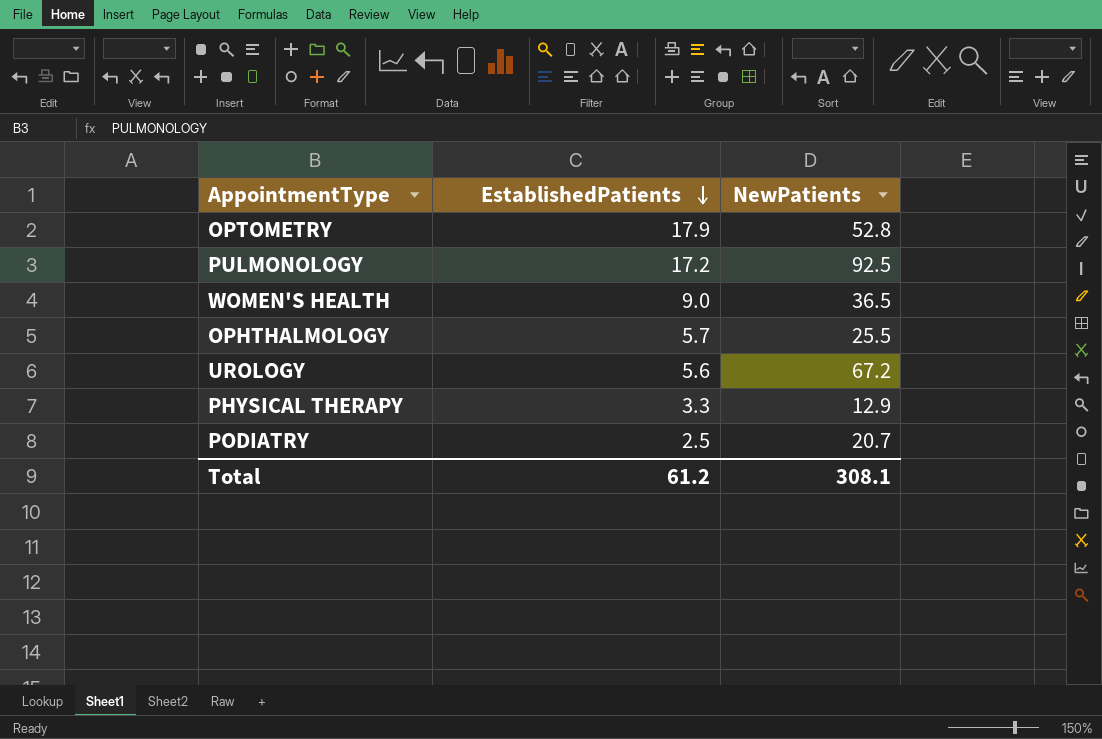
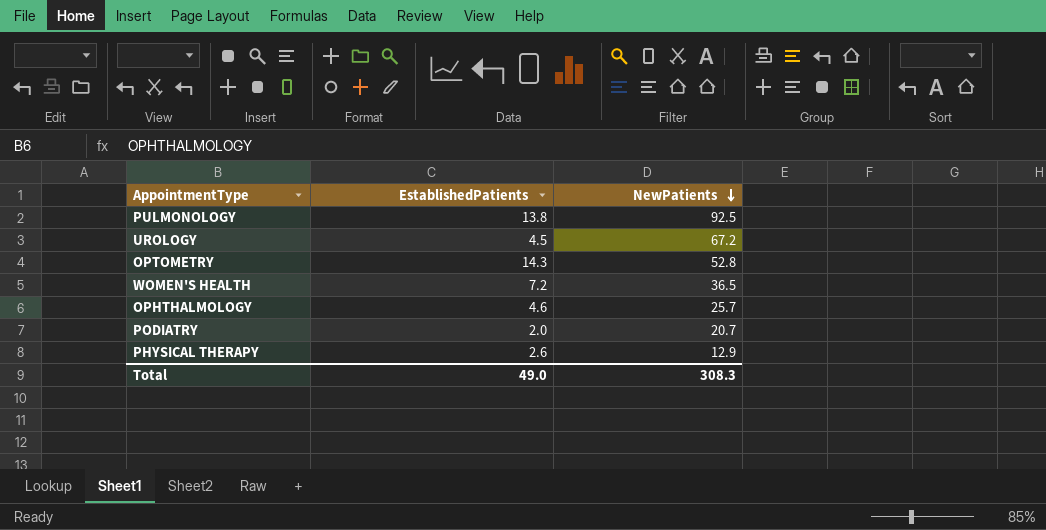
row order: EstablishedPatients descending -> NewPatients descending
PULMONOLOGY | EstablishedPatients: 17.2 -> 13.8
UROLOGY | EstablishedPatients: 5.6 -> 4.5
OPTOMETRY | EstablishedPatients: 17.9 -> 14.3
WOMEN'S HEALTH | EstablishedPatients: 9.0 -> 7.2
OPHTHALMOLOGY | EstablishedPatients: 5.7 -> 4.6
OPHTHALMOLOGY | NewPatients: 25.5 -> 25.7
PODIATRY | EstablishedPatients: 2.5 -> 2.0
PHYSICAL THERAPY | EstablishedPatients: 3.3 -> 2.6
Total | EstablishedPatients: 61.2 -> 49.0
Total | NewPatients: 308.1 -> 308.3

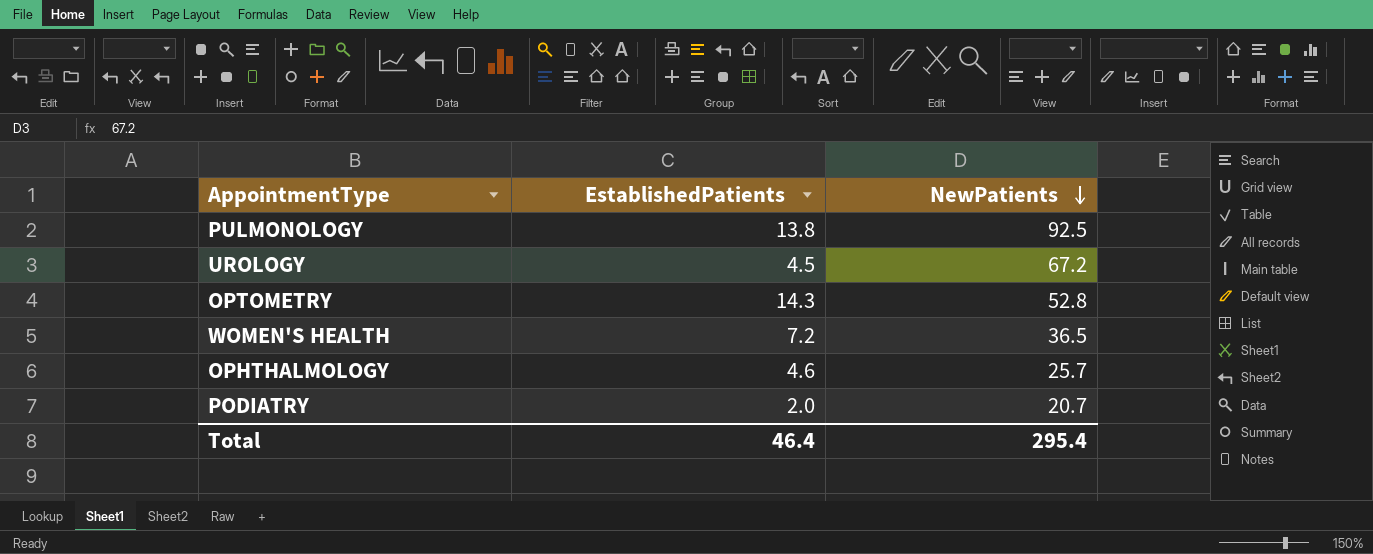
row PHYSICAL THERAPY: 2.6 | 12.9 -> none
Total | EstablishedPatients: 49.0 -> 46.4
Total | NewPatients: 308.3 -> 295.4

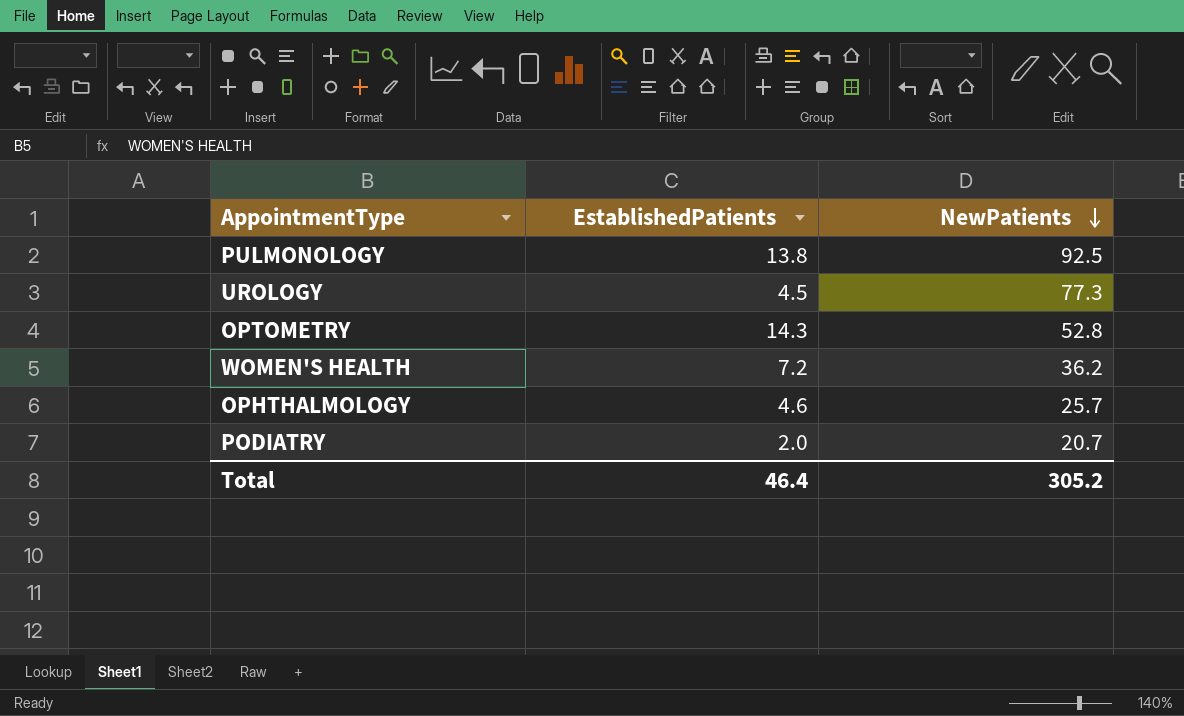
UROLOGY | NewPatients: 67.2 -> 77.3
WOMEN'S HEALTH | NewPatients: 36.5 -> 36.2
Total | NewPatients: 295.4 -> 305.2

